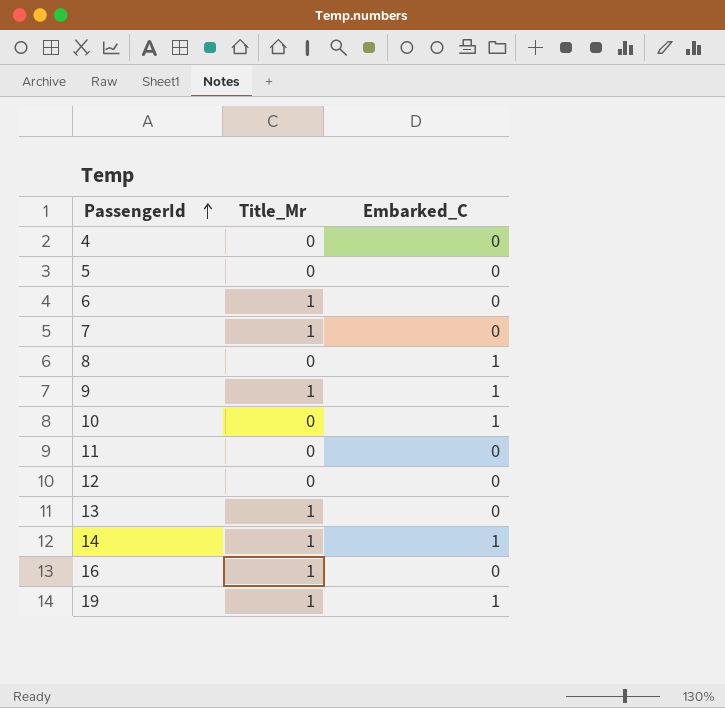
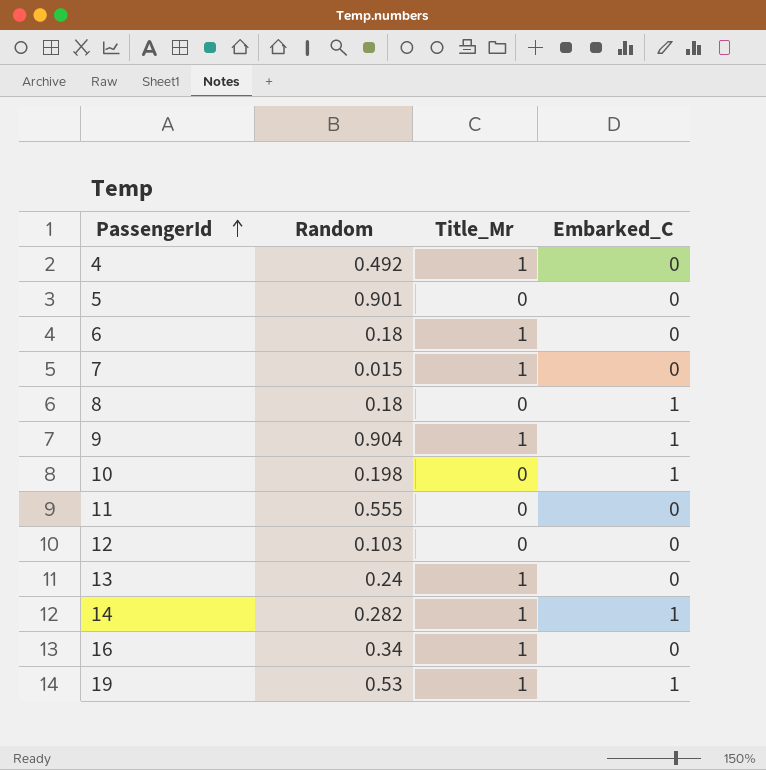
column Random | position: none -> 2
4 | Title_Mr: 0 -> 1

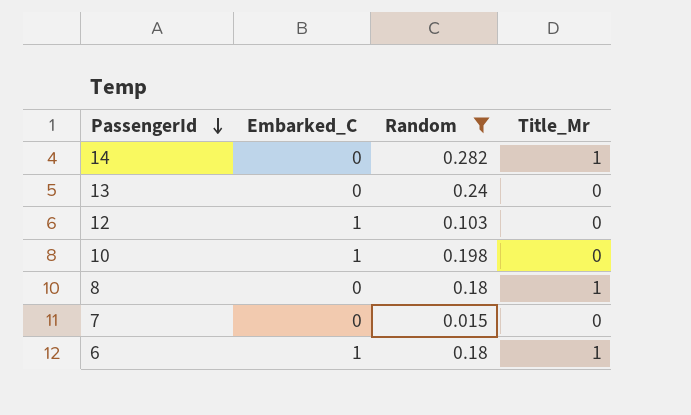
filter: none -> Random <= 0.282
row order: PassengerId ascending -> PassengerId descending
column Embarked_C | position: 4 -> 2
14 | Embarked_C: 1 -> 0
13 | Title_Mr: 1 -> 0
12 | Embarked_C: 0 -> 1
8 | Embarked_C: 1 -> 0
8 | Title_Mr: 0 -> 1
7 | Title_Mr: 1 -> 0
6 | Embarked_C: 0 -> 1

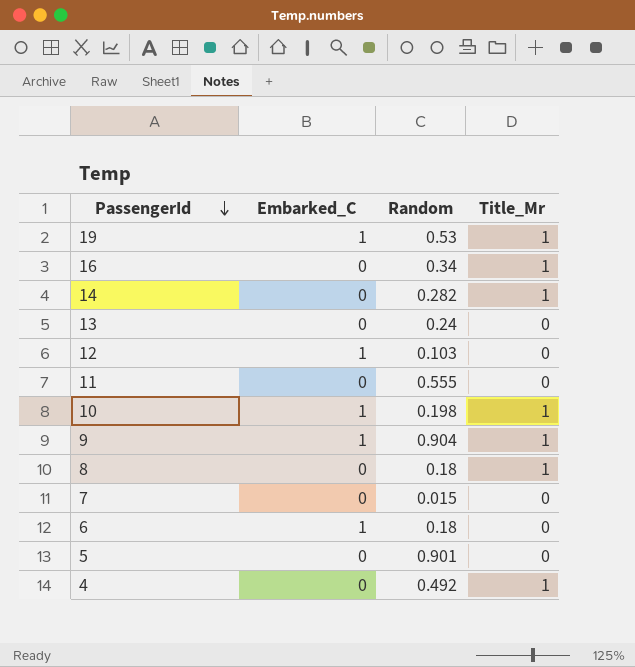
filter: Random <= 0.282 -> none
10 | Title_Mr: 0 -> 1
6 | Title_Mr: 1 -> 0

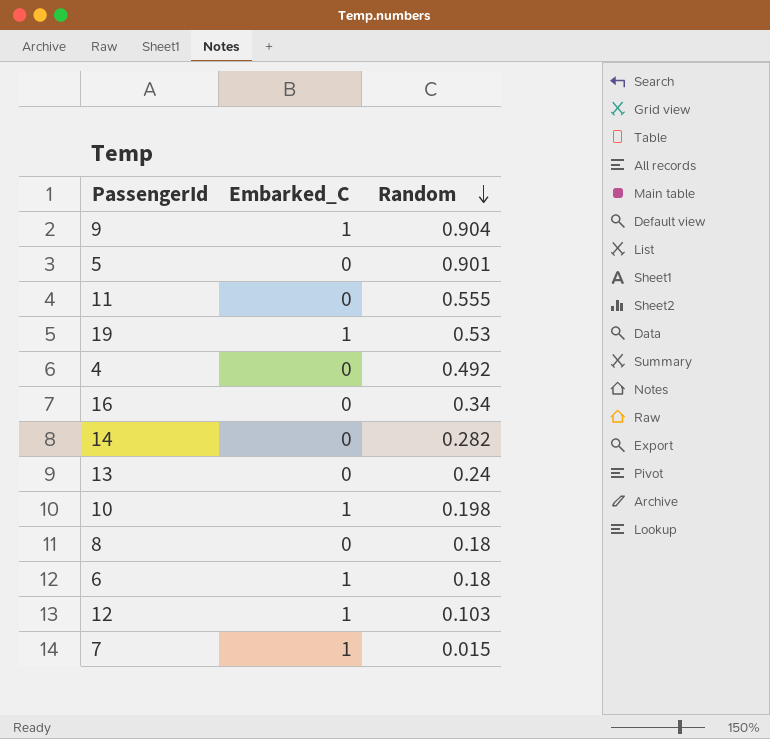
row order: PassengerId descending -> Random descending
column Title_Mr | position: 4 -> none
7 | Embarked_C: 0 -> 1

